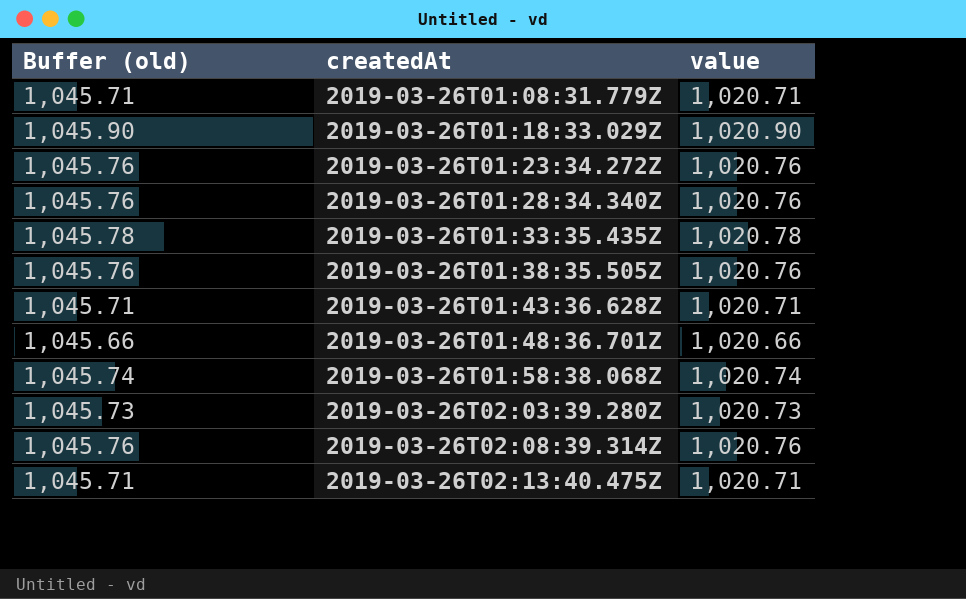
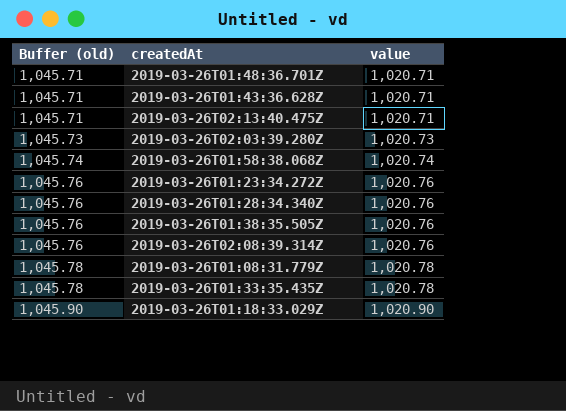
row order: createdAt ascending -> Buffer (old) ascending
2019-03-26T01:48:36.701Z | Buffer (old): 1,045.66 -> 1,045.71
2019-03-26T01:48:36.701Z | value: 1,020.66 -> 1,020.71
2019-03-26T01:08:31.779Z | Buffer (old): 1,045.71 -> 1,045.78
2019-03-26T01:08:31.779Z | value: 1,020.71 -> 1,020.78

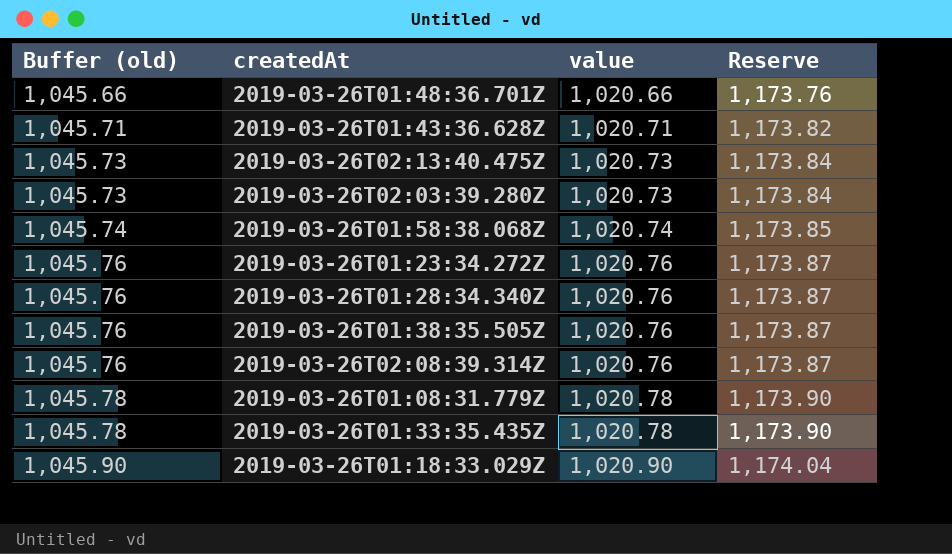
column Reserve | formula: none -> [value] * 1.15
2019-03-26T01:48:36.701Z | Buffer (old): 1,045.71 -> 1,045.66
2019-03-26T01:48:36.701Z | value: 1,020.71 -> 1,020.66
2019-03-26T02:13:40.475Z | Buffer (old): 1,045.71 -> 1,045.73
2019-03-26T02:13:40.475Z | value: 1,020.71 -> 1,020.73

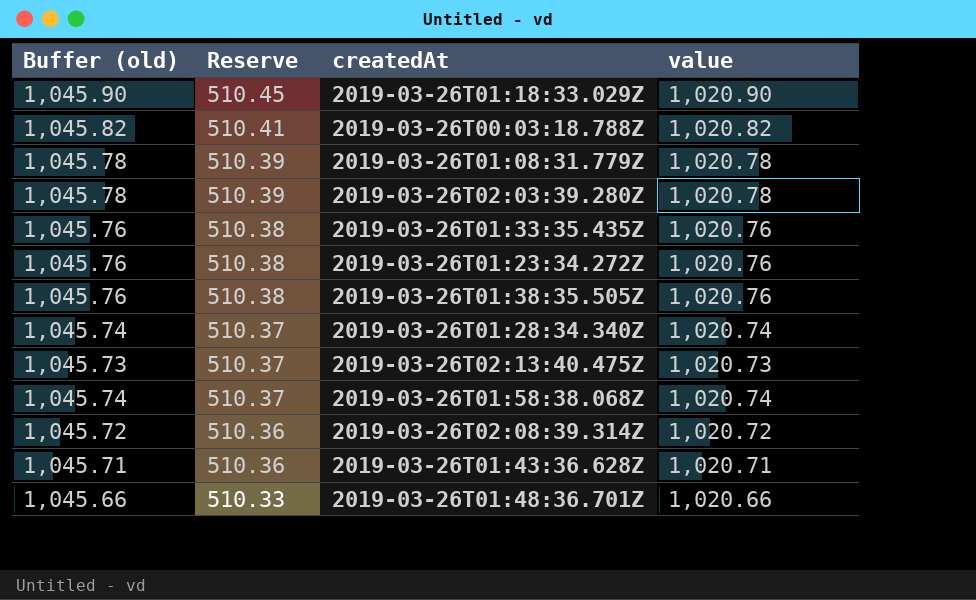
row order: Buffer (old) ascending -> Reserve descending
column Reserve | formula: [value] * 1.15 -> [value] * 0.5
column Reserve | position: 4 -> 2
row 2019-03-26T00:03:18.788Z: none -> 1,045.82 | 510.41 | 1,020.82
2019-03-26T02:03:39.280Z | Buffer (old): 1,045.73 -> 1,045.78
2019-03-26T02:03:39.280Z | value: 1,020.73 -> 1,020.78
2019-03-26T01:33:35.435Z | Buffer (old): 1,045.78 -> 1,045.76
2019-03-26T01:33:35.435Z | value: 1,020.78 -> 1,020.76
2019-03-26T01:28:34.340Z | Buffer (old): 1,045.76 -> 1,045.74
2019-03-26T01:28:34.340Z | value: 1,020.76 -> 1,020.74
2019-03-26T02:08:39.314Z | Buffer (old): 1,045.76 -> 1,045.72
2019-03-26T02:08:39.314Z | value: 1,020.76 -> 1,020.72

